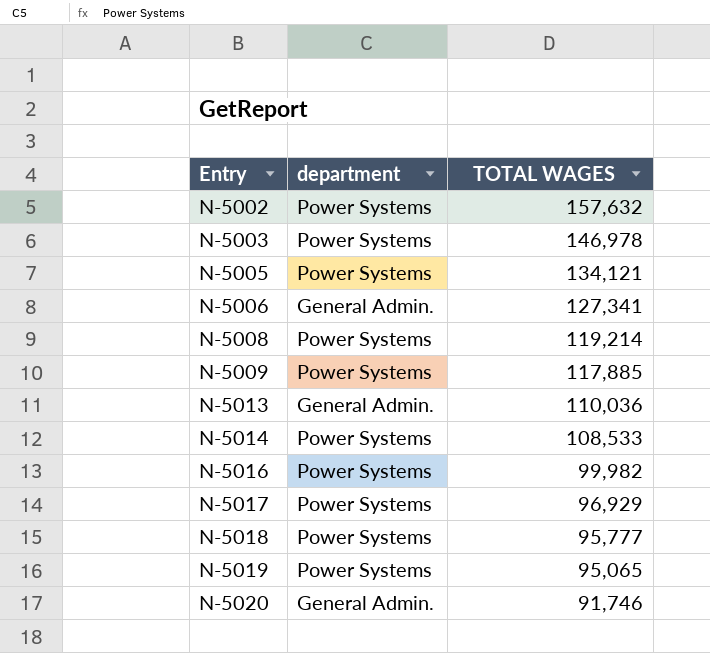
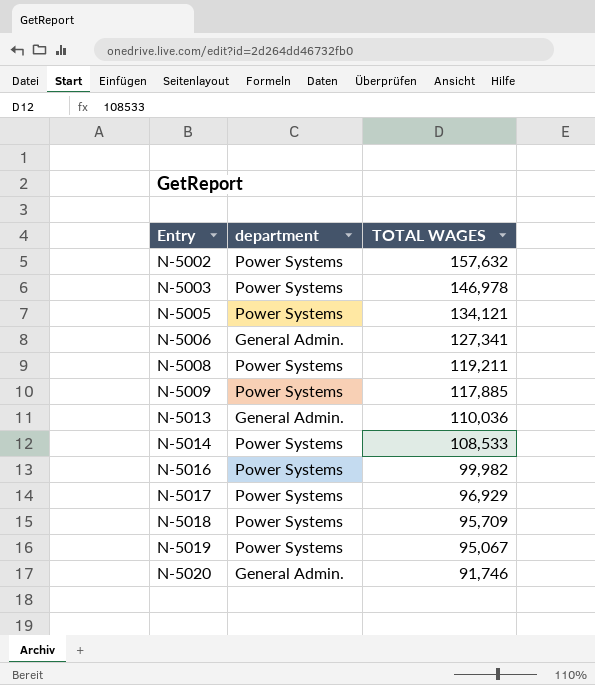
N-5008 | TOTAL WAGES: 119,214 -> 119,211
N-5018 | TOTAL WAGES: 95,777 -> 95,709
N-5019 | TOTAL WAGES: 95,065 -> 95,067

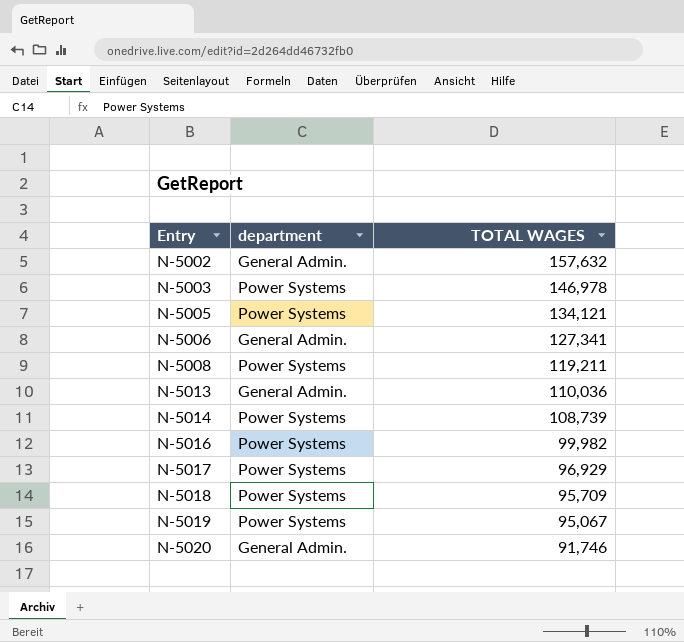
row N-5009: Power Systems | 117,885 -> none
N-5002 | department: Power Systems -> General Admin.
N-5014 | TOTAL WAGES: 108,533 -> 108,739

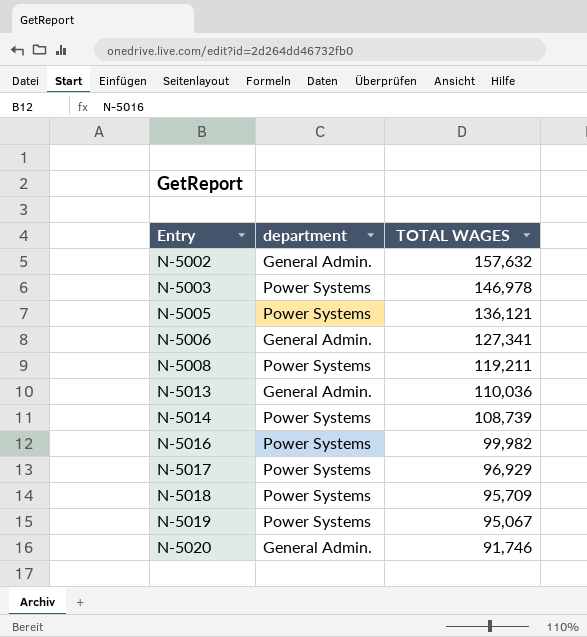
N-5005 | TOTAL WAGES: 134,121 -> 136,121

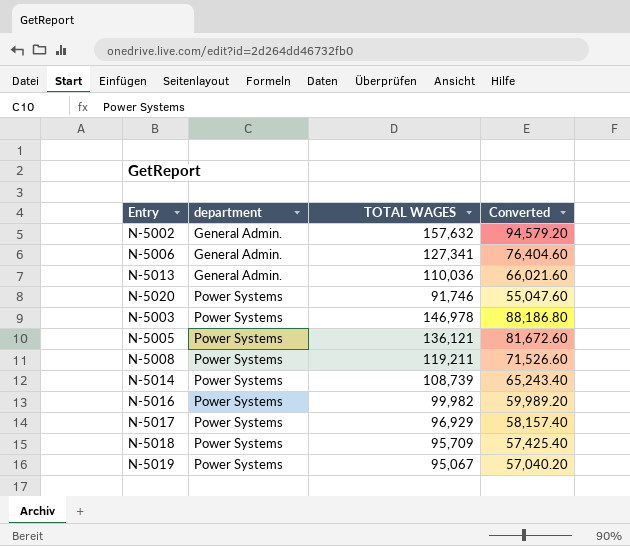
row order: Entry ascending -> department ascending
column Converted | formula: none -> [TOTAL WAGES] * 0.6
N-5020 | department: General Admin. -> Power Systems

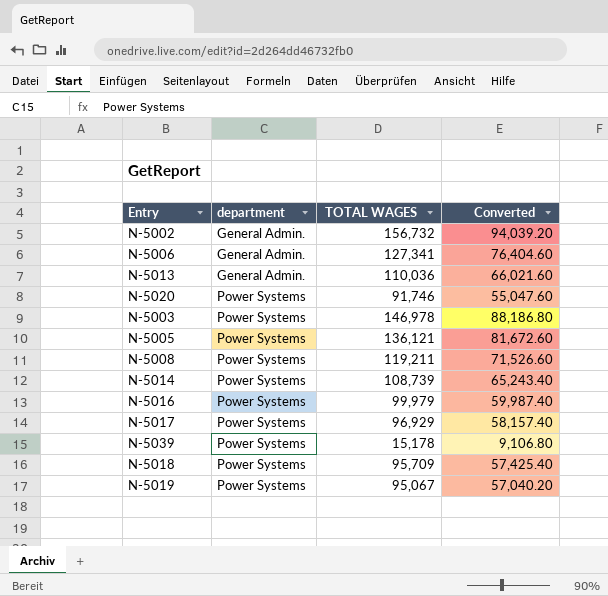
N-5002 | TOTAL WAGES: 157,632 -> 156,732
N-5002 | Converted: 94,579.20 -> 94,039.20
N-5016 | TOTAL WAGES: 99,982 -> 99,979
N-5016 | Converted: 59,989.20 -> 59,987.40
row N-5039: none -> Power Systems | 15,178 | 9,106.80

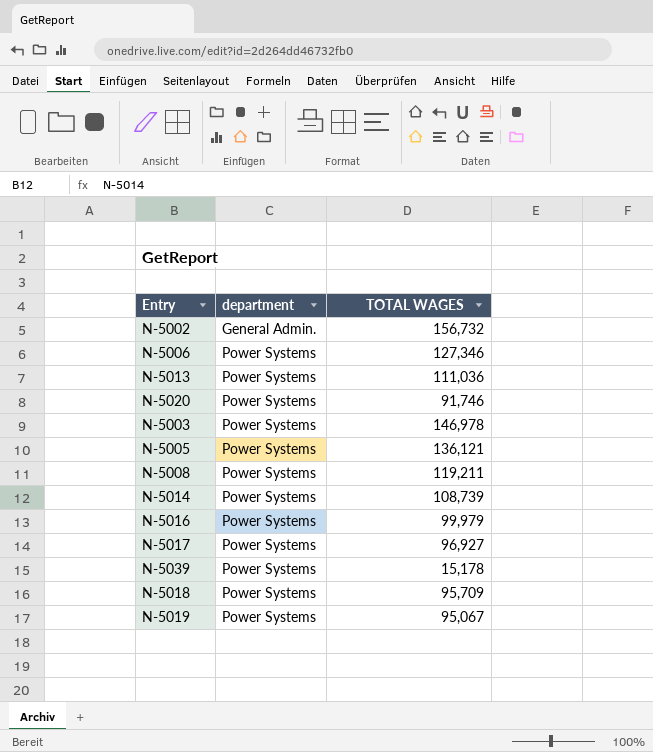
column Converted | formula: [TOTAL WAGES] * 0.6 -> none
N-5006 | department: General Admin. -> Power Systems
N-5006 | TOTAL WAGES: 127,341 -> 127,346
N-5013 | department: General Admin. -> Power Systems
N-5013 | TOTAL WAGES: 110,036 -> 111,036
N-5017 | TOTAL WAGES: 96,929 -> 96,927

